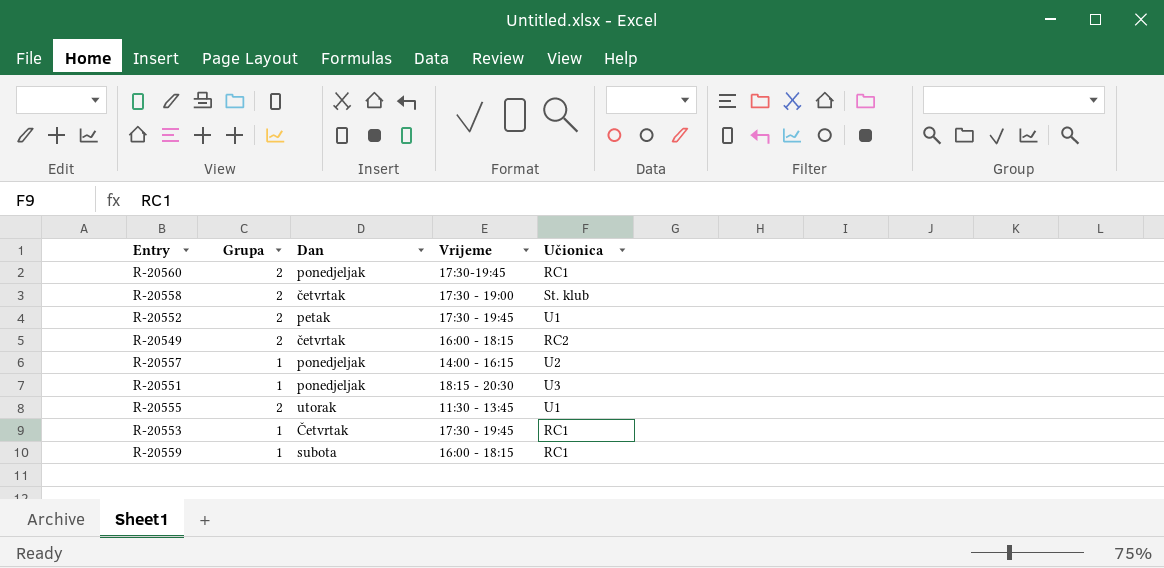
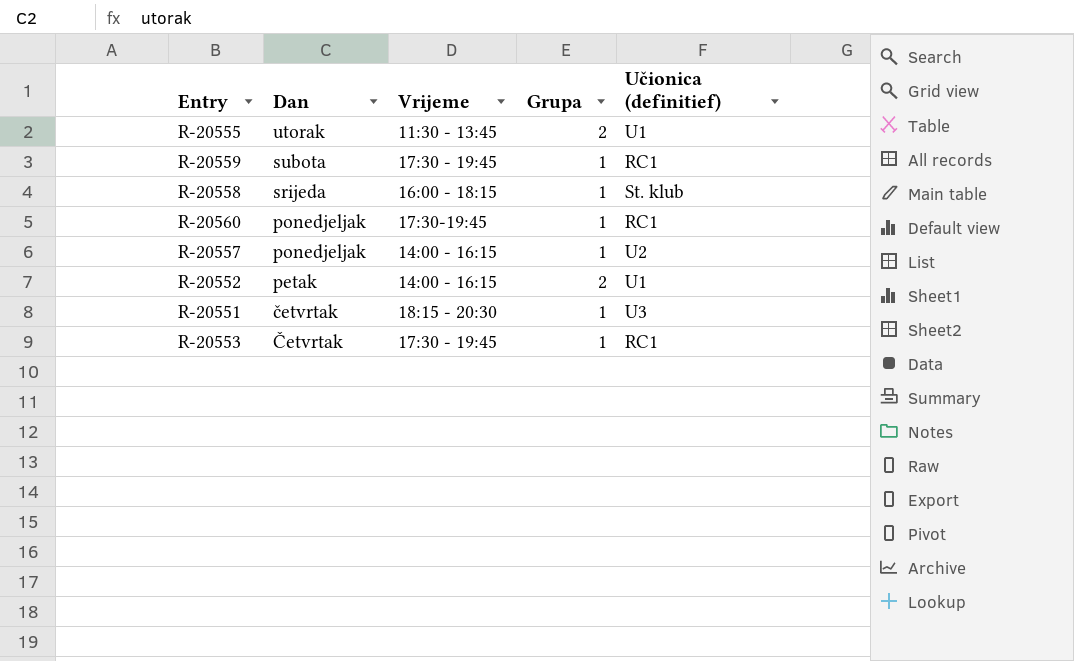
row order: none -> Dan descending
column Grupa | position: 2 -> 4
column name: Učionica -> Učionica (definitief)
row R-20549: 2 | četvrtak | 16:00 - 18:15 | RC2 -> none
R-20559 | Vrijeme: 16:00 - 18:15 -> 17:30 - 19:45
R-20558 | Dan: četvrtak -> srijeda
R-20558 | Vrijeme: 17:30 - 19:00 -> 16:00 - 18:15
R-20558 | Grupa: 2 -> 1
R-20560 | Grupa: 2 -> 1
R-20552 | Vrijeme: 17:30 - 19:45 -> 14:00 - 16:15
R-20551 | Dan: ponedjeljak -> četvrtak

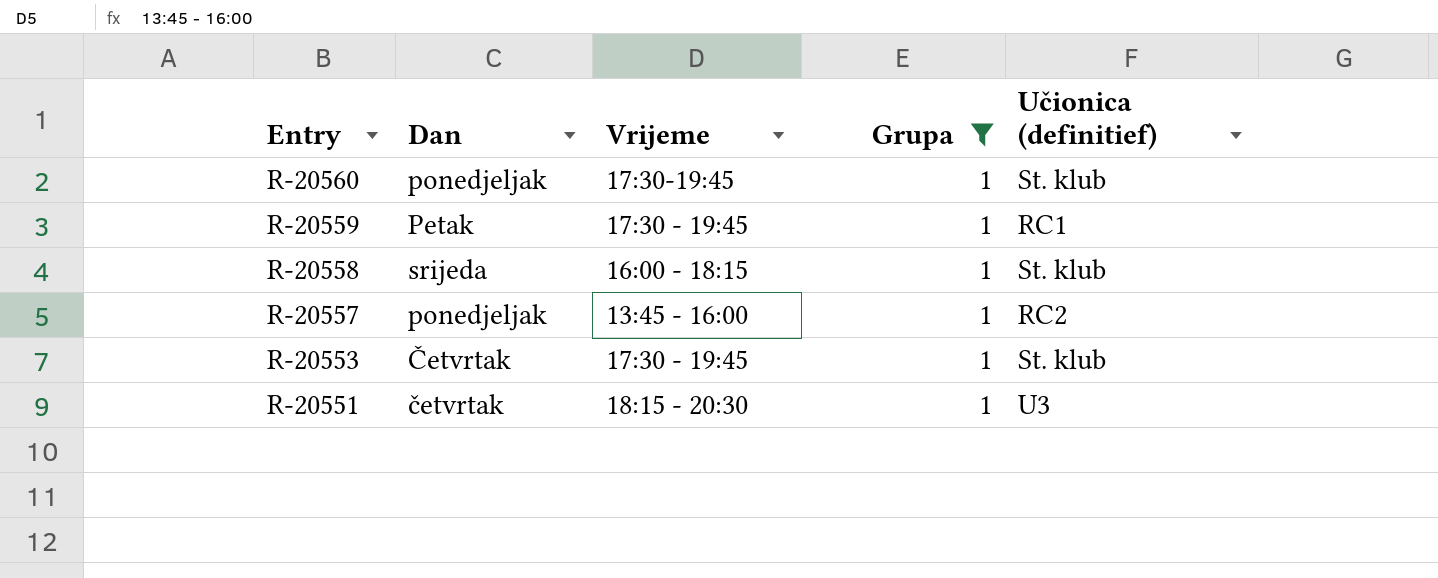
filter: none -> Grupa = 1
row order: Dan descending -> Entry descending
R-20560 | Učionica (definitief): RC1 -> St. klub
R-20559 | Dan: subota -> Petak
R-20557 | Vrijeme: 14:00 - 16:15 -> 13:45 - 16:00
R-20557 | Učionica (definitief): U2 -> RC2
R-20553 | Učionica (definitief): RC1 -> St. klub

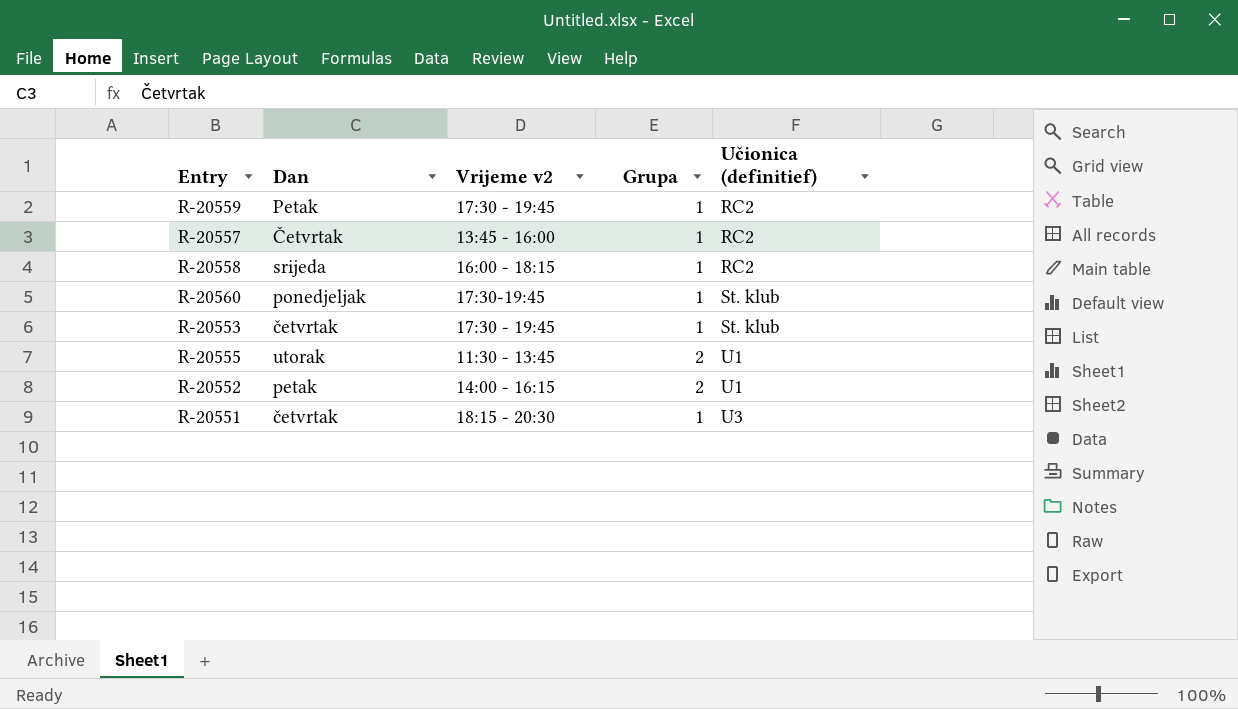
filter: Grupa = 1 -> none
row order: Entry descending -> Učionica (definitief) ascending
column name: Vrijeme -> Vrijeme v2
R-20559 | Učionica (definitief): RC1 -> RC2
R-20557 | Dan: ponedjeljak -> Četvrtak
R-20558 | Učionica (definitief): St. klub -> RC2
R-20553 | Dan: Četvrtak -> četvrtak

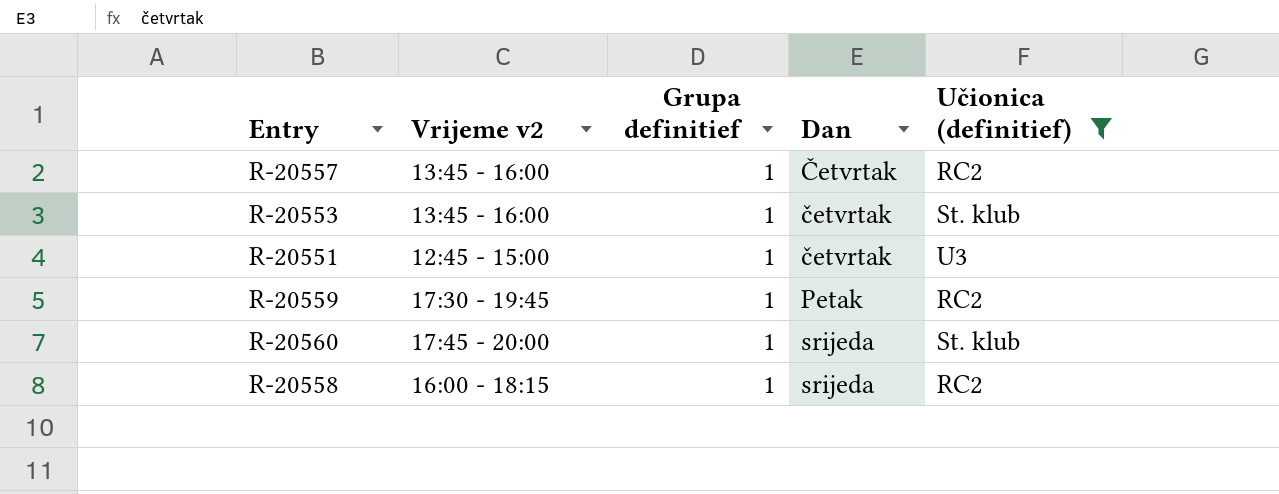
filter: none -> Učionica (definitief) != U1
row order: Učionica (definitief) ascending -> Dan ascending
column name: Grupa -> Grupa definitief
column Dan | position: 2 -> 4
R-20553 | Vrijeme v2: 17:30 - 19:45 -> 13:45 - 16:00
R-20551 | Vrijeme v2: 18:15 - 20:30 -> 12:45 - 15:00
R-20560 | Vrijeme v2: 17:30-19:45 -> 17:45 - 20:00
R-20560 | Dan: ponedjeljak -> srijeda

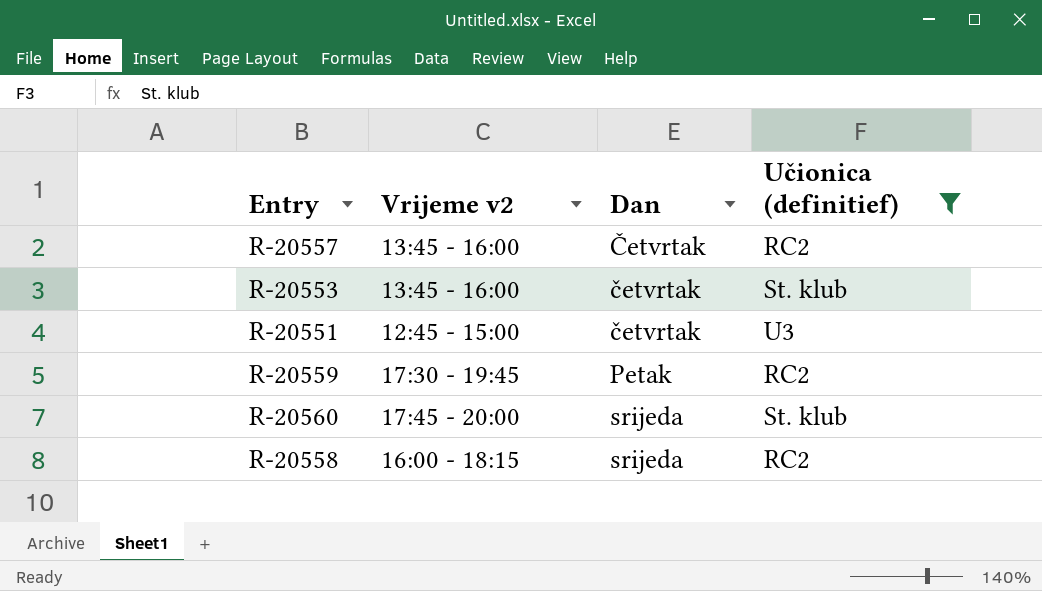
column Grupa definitief | position: 3 -> none

